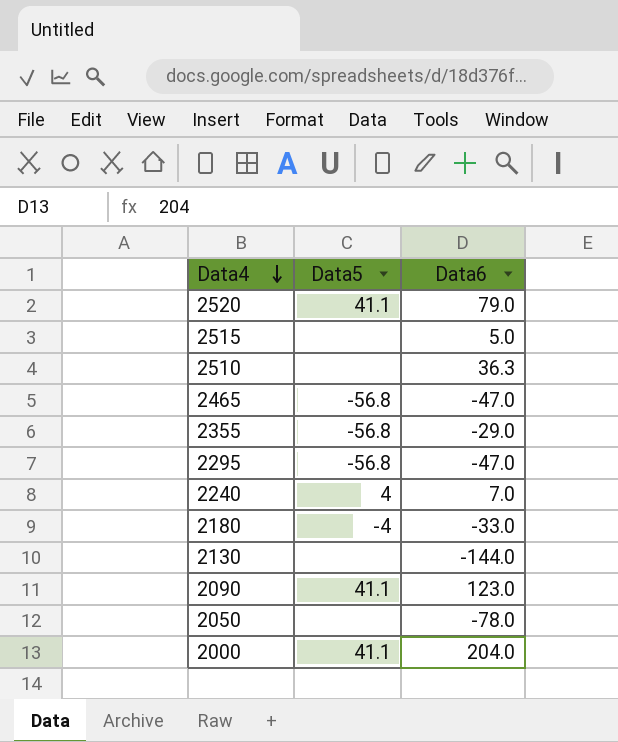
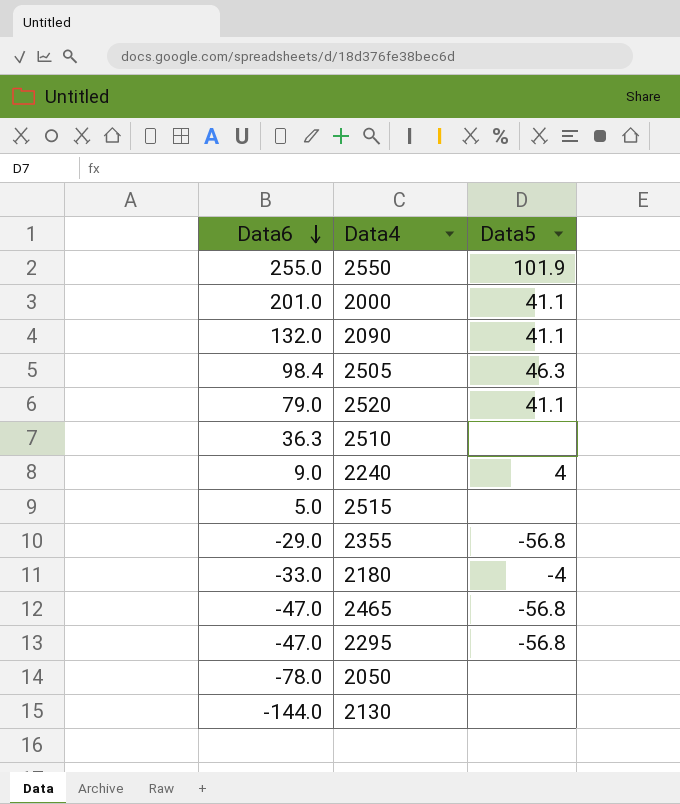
row order: Data4 descending -> Data6 descending
column Data6 | position: 3 -> 1
row 2550: none -> 255.0 | 101.9
2000 | Data6: 204.0 -> 201.0
2090 | Data6: 123.0 -> 132.0
row 2505: none -> 98.4 | 46.3
2240 | Data6: 7.0 -> 9.0

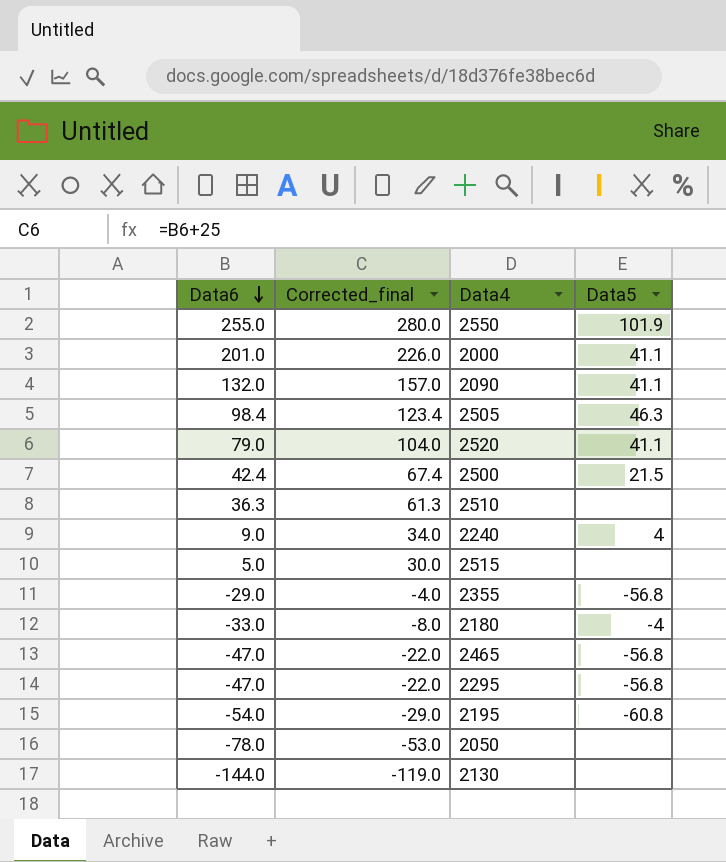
column Corrected_final | formula: none -> [Data6] + 25
row 2500: none -> 42.4 | 67.4 | 21.5
row 2195: none -> -54.0 | -29.0 | -60.8

